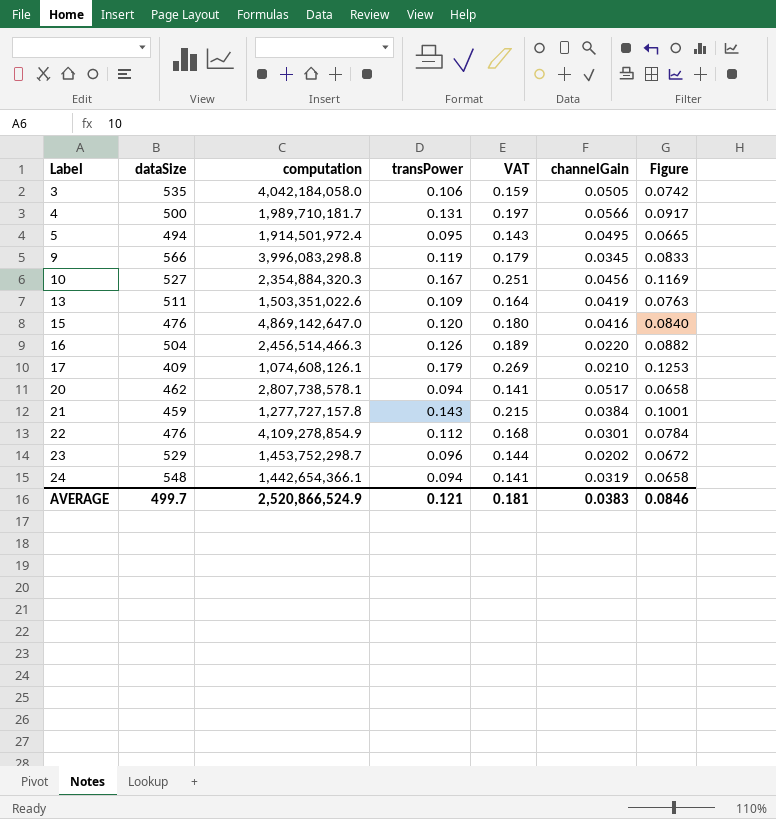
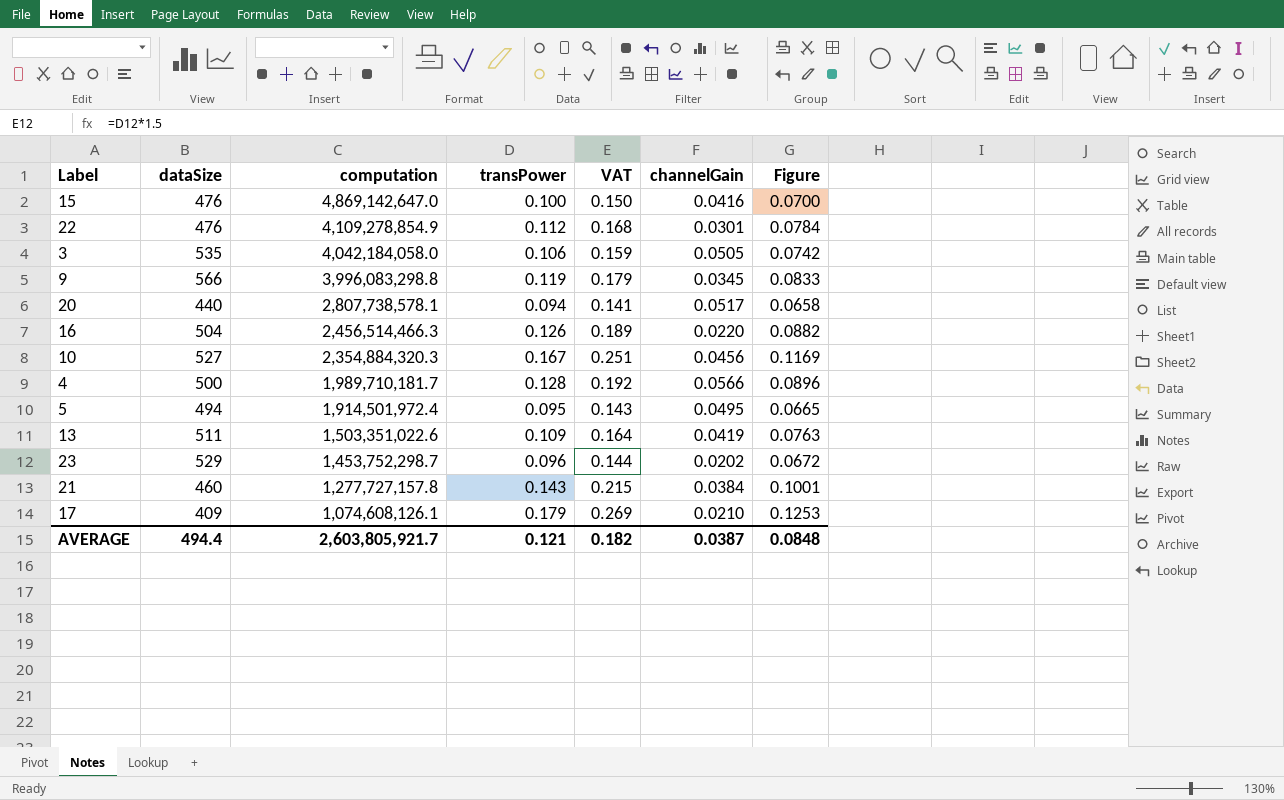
row order: Label ascending -> computation descending
row 24: 548 | 1,442,654,366.1 | 0.094 | 0.141 | 0.0319 | 0.0658 -> none
15 | transPower: 0.120 -> 0.100
15 | VAT: 0.180 -> 0.150
15 | Figure: 0.0840 -> 0.0700
20 | dataSize: 462 -> 440
4 | transPower: 0.131 -> 0.128
4 | VAT: 0.197 -> 0.192
4 | Figure: 0.0917 -> 0.0896
21 | dataSize: 459 -> 460
AVERAGE | dataSize: 499.7 -> 494.4
AVERAGE | computation: 2,520,866,524.9 -> 2,603,805,921.7
AVERAGE | VAT: 0.181 -> 0.182
AVERAGE | channelGain: 0.0383 -> 0.0387
AVERAGE | Figure: 0.0846 -> 0.0848

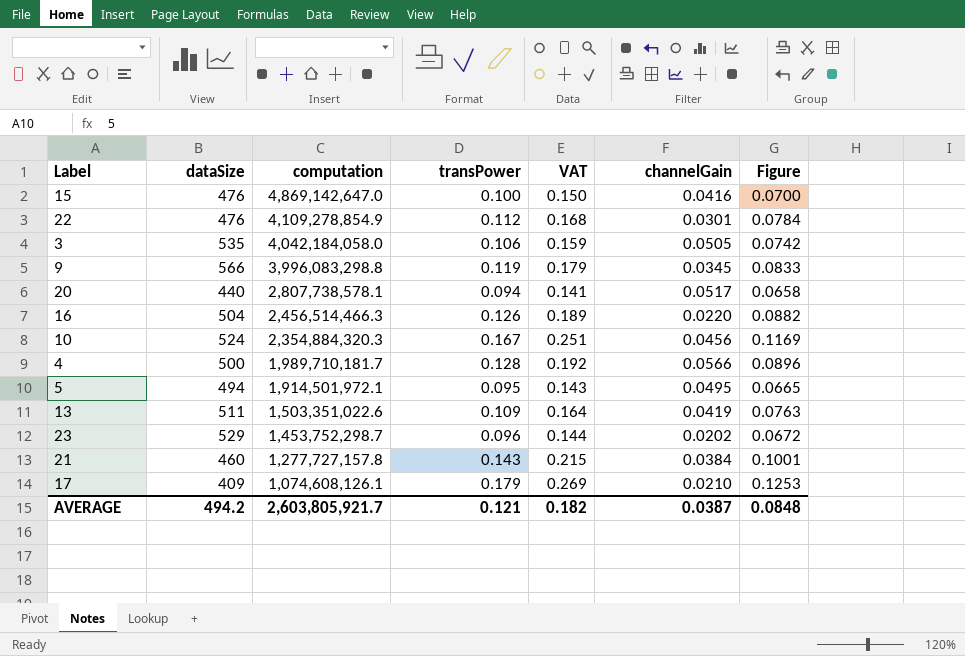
10 | dataSize: 527 -> 524
5 | computation: 1,914,501,972.4 -> 1,914,501,972.1
AVERAGE | dataSize: 494.4 -> 494.2

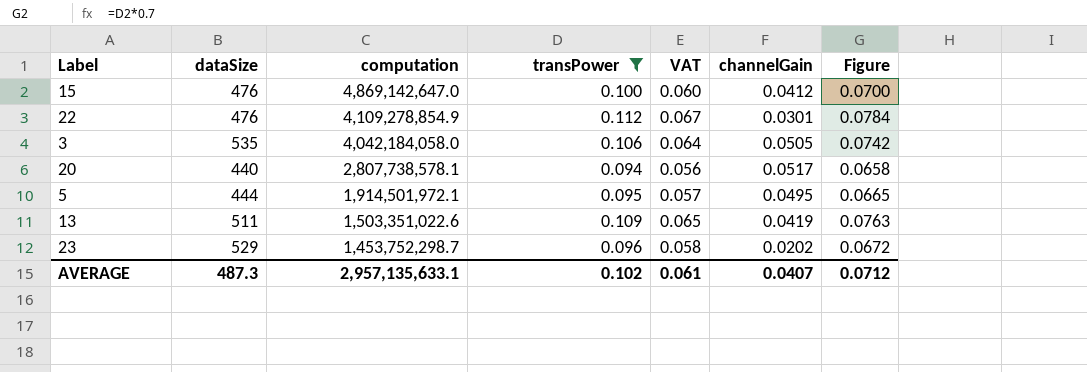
filter: none -> transPower <= 0.112
column VAT | formula: [transPower] * 1.5 -> [transPower] * 0.6
15 | channelGain: 0.0416 -> 0.0412
5 | dataSize: 494 -> 444
AVERAGE | dataSize: 494.2 -> 487.3
AVERAGE | computation: 2,603,805,921.7 -> 2,957,135,633.1
AVERAGE | transPower: 0.121 -> 0.102
AVERAGE | VAT: 0.182 -> 0.061
AVERAGE | channelGain: 0.0387 -> 0.0407
AVERAGE | Figure: 0.0848 -> 0.0712

